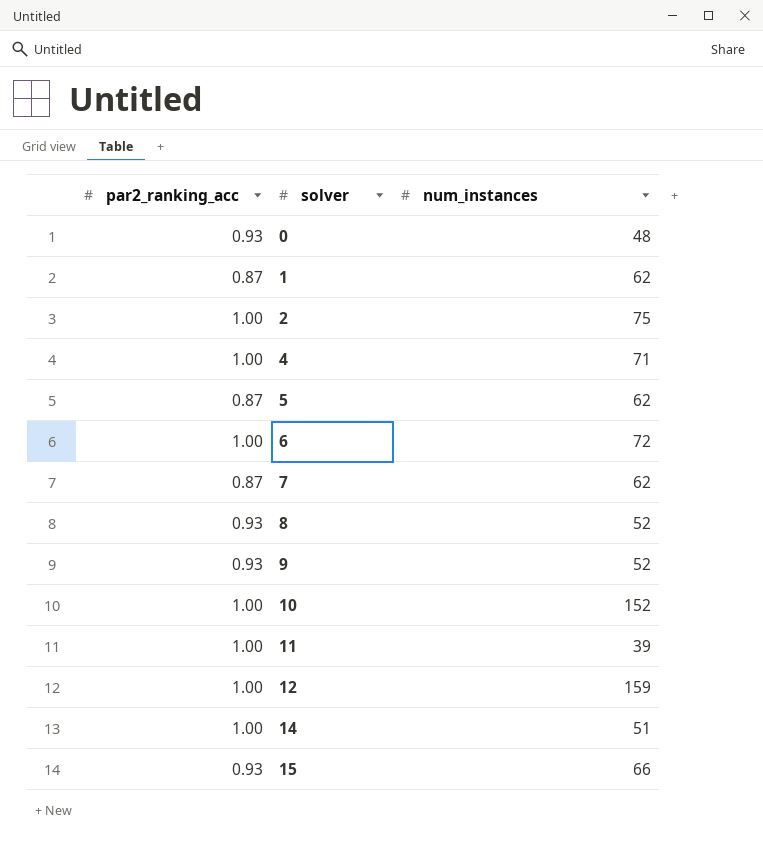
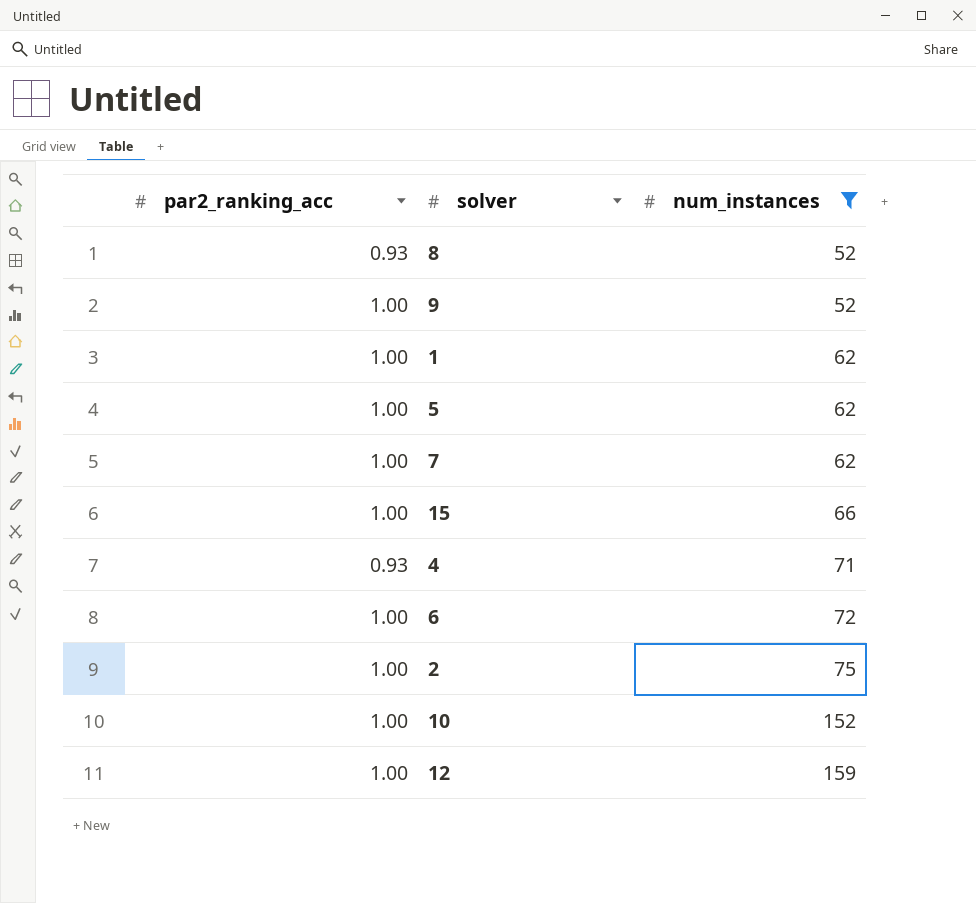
filter: none -> num_instances >= 52
row order: solver ascending -> num_instances ascending
9 | par2_ranking_acc: 0.93 -> 1.00
1 | par2_ranking_acc: 0.87 -> 1.00
5 | par2_ranking_acc: 0.87 -> 1.00
7 | par2_ranking_acc: 0.87 -> 1.00
15 | par2_ranking_acc: 0.93 -> 1.00
4 | par2_ranking_acc: 1.00 -> 0.93

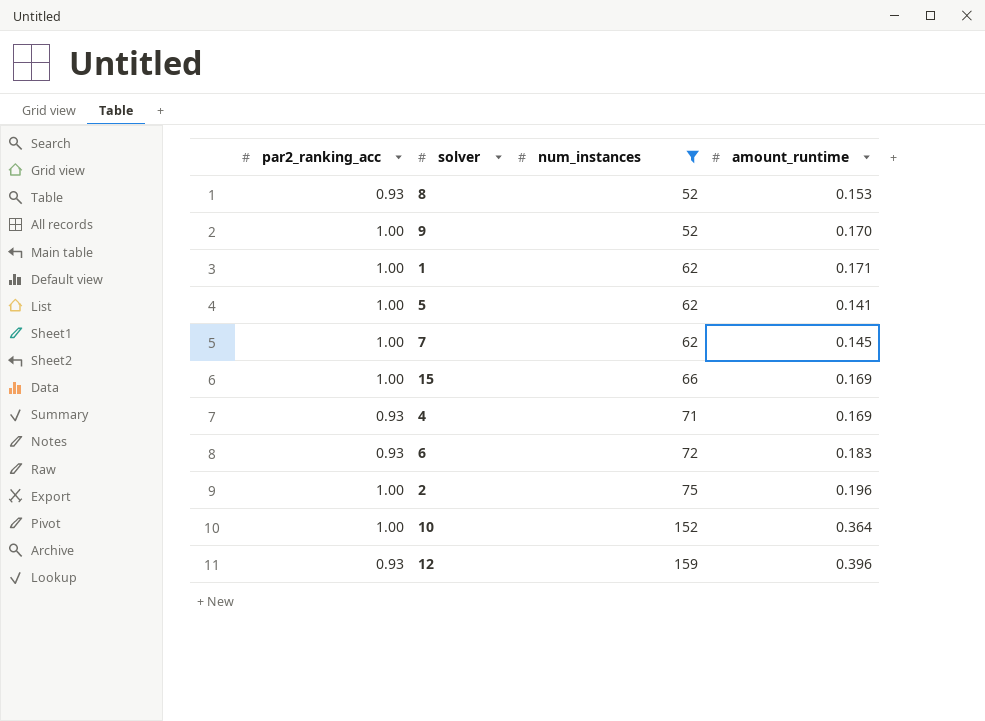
column amount_runtime | position: none -> 4
6 | par2_ranking_acc: 1.00 -> 0.93
12 | par2_ranking_acc: 1.00 -> 0.93

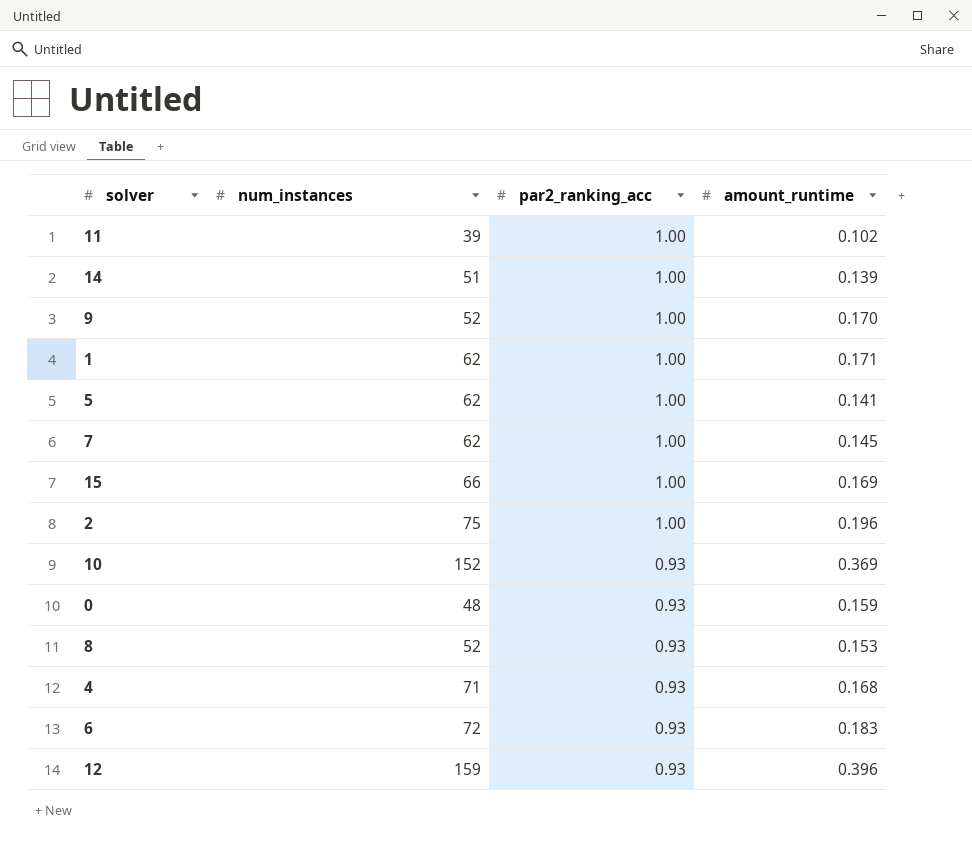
filter: num_instances >= 52 -> none
row order: num_instances ascending -> par2_ranking_acc descending
column par2_ranking_acc | position: 1 -> 3
10 | par2_ranking_acc: 1.00 -> 0.93
10 | amount_runtime: 0.364 -> 0.369
4 | amount_runtime: 0.169 -> 0.168

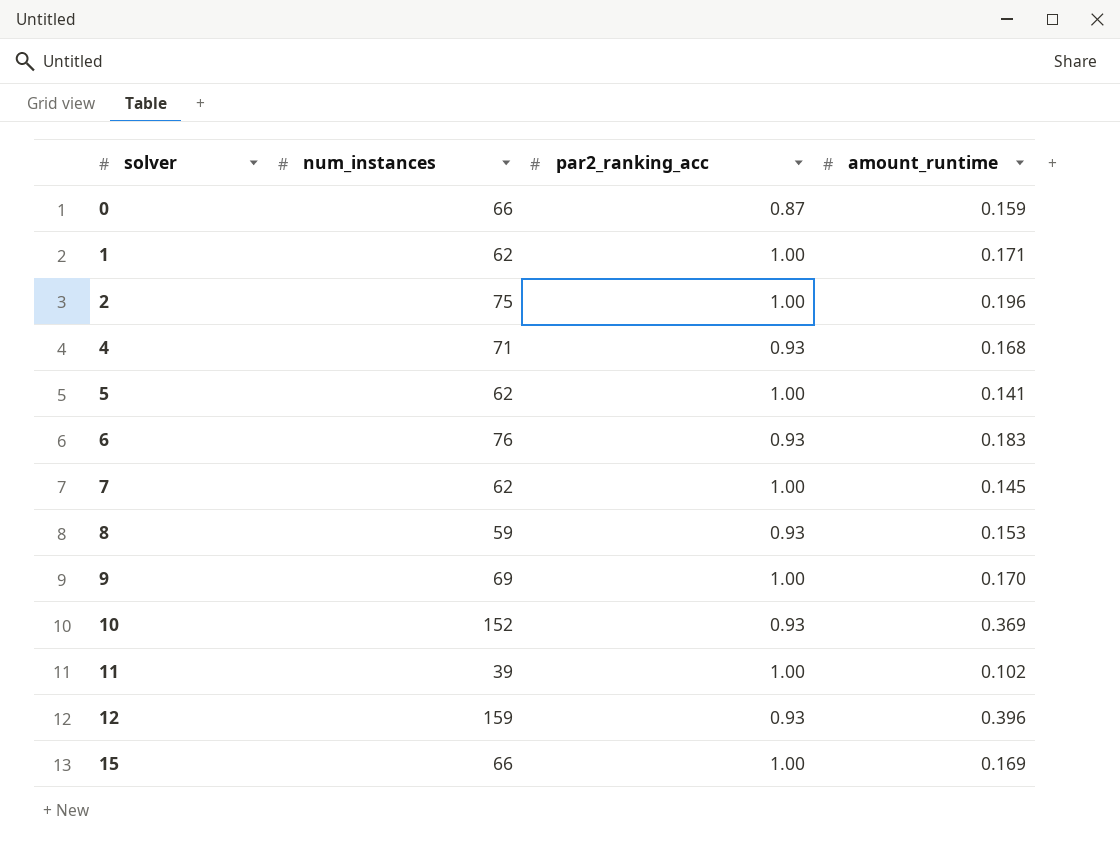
row order: par2_ranking_acc descending -> solver ascending
row 14: 51 | 1.00 | 0.139 -> none
0 | num_instances: 48 -> 66
0 | par2_ranking_acc: 0.93 -> 0.87
6 | num_instances: 72 -> 76
8 | num_instances: 52 -> 59
9 | num_instances: 52 -> 69

